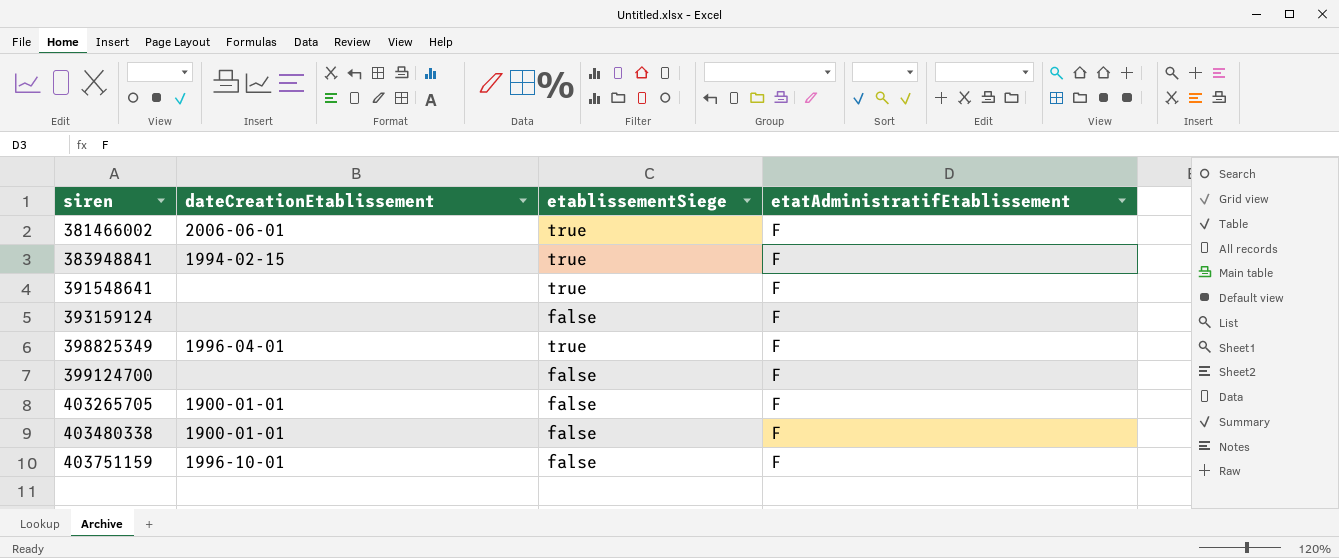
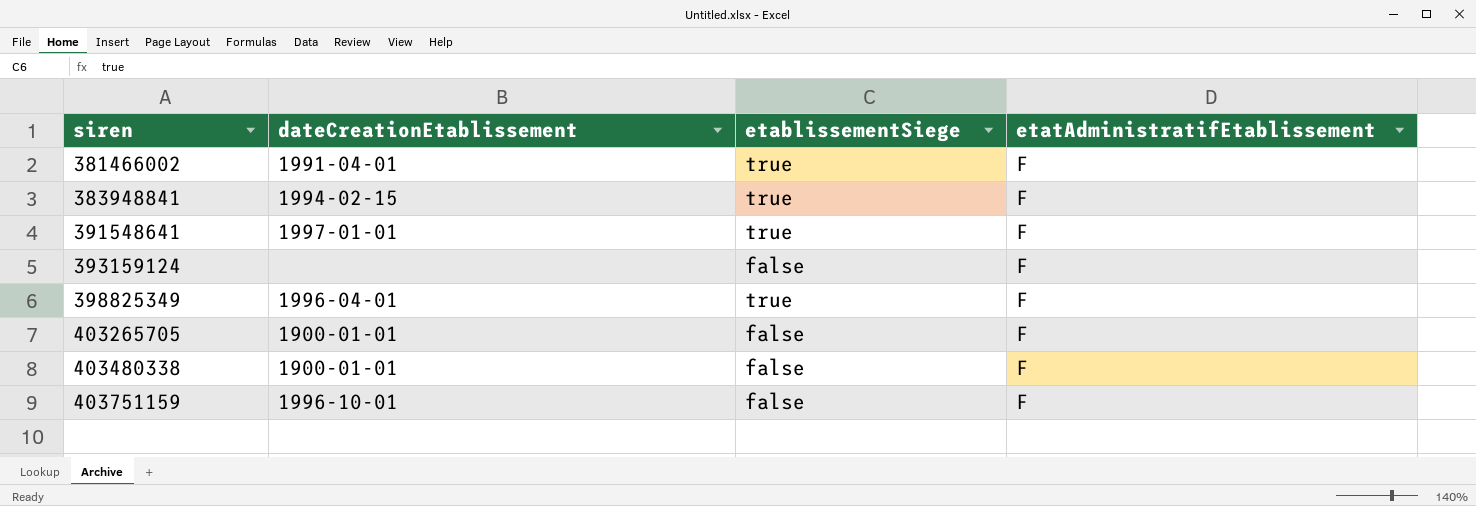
row 399124700: none | false | F -> none
381466002 | dateCreationEtablissement: 2006-06-01 -> 1991-04-01
391548641 | dateCreationEtablissement: none -> 1997-01-01

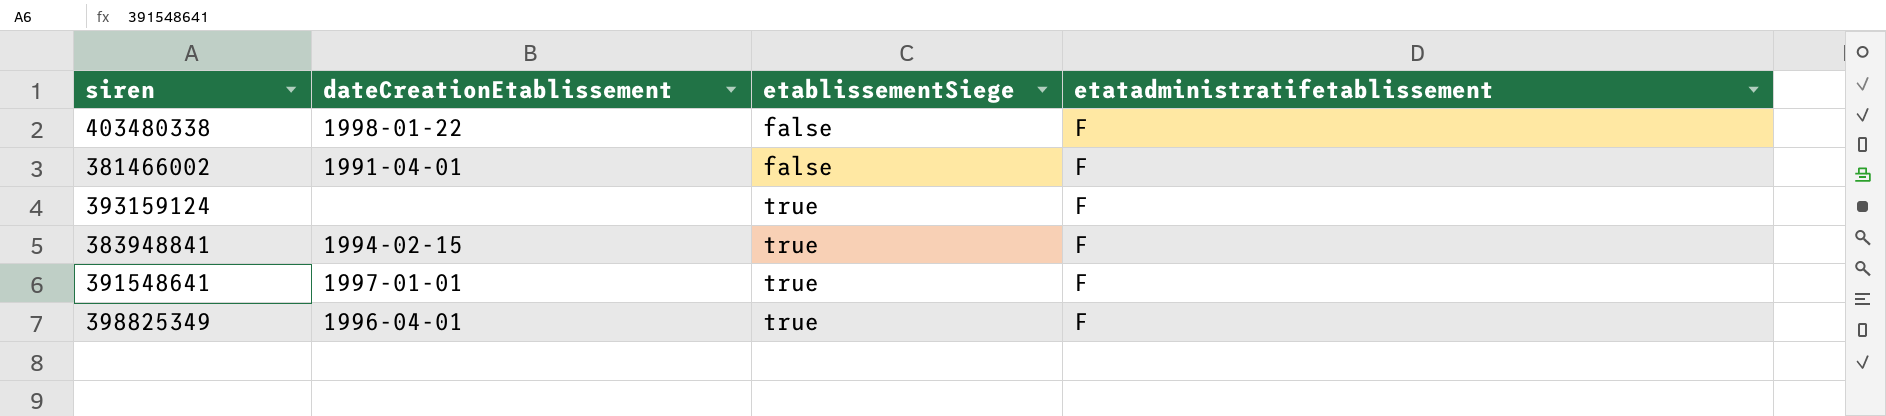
row order: siren ascending -> etablissementSiege ascending
column name: etatAdministratifEtablissement -> etatadministratifetablissement
row 403265705: 1900-01-01 | false | F -> none
row 403751159: 1996-10-01 | false | F -> none
403480338 | dateCreationEtablissement: 1900-01-01 -> 1998-01-22
381466002 | etablissementSiege: true -> false
393159124 | etablissementSiege: false -> true

